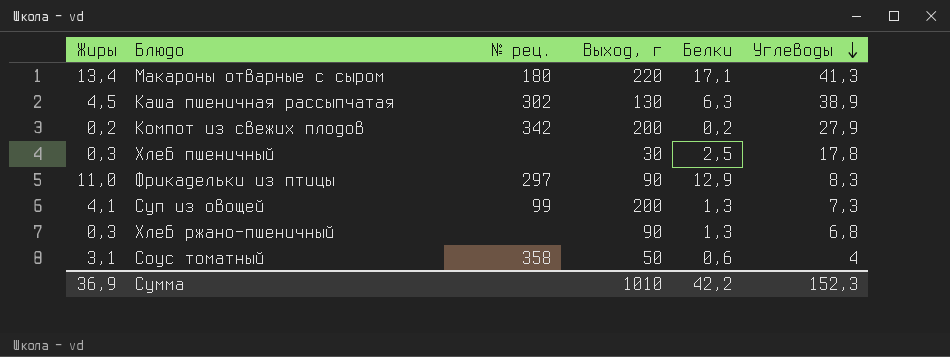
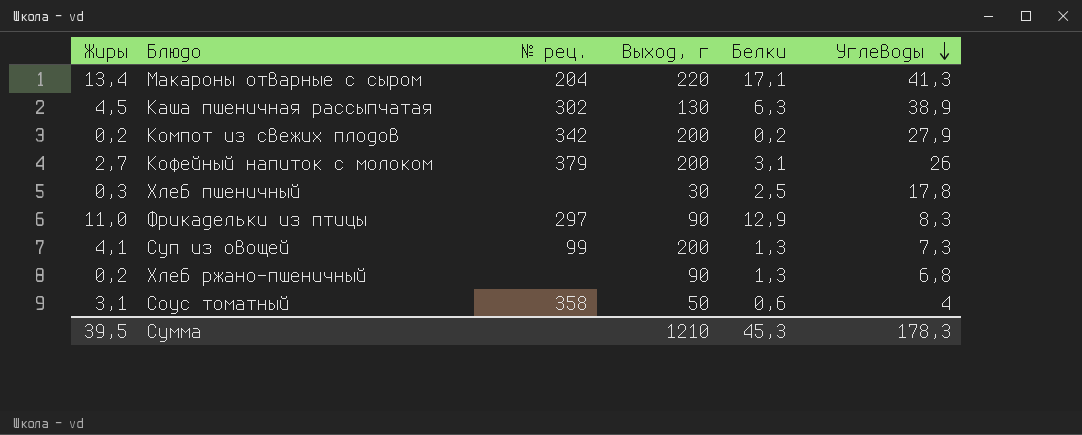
Макароны отварные с сыром | № рец.: 180 -> 204
row Кофейный напиток с молоком: none -> 2,7 | 379 | 200 | 3,1 | 26
Хлеб ржано-пшеничный | Жиры: 0,3 -> 0,2
Сумма | Жиры: 36,9 -> 39,5
Сумма | Выход, г: 1010 -> 1210
Сумма | Белки: 42,2 -> 45,3
Сумма | Углеводы: 152,3 -> 178,3

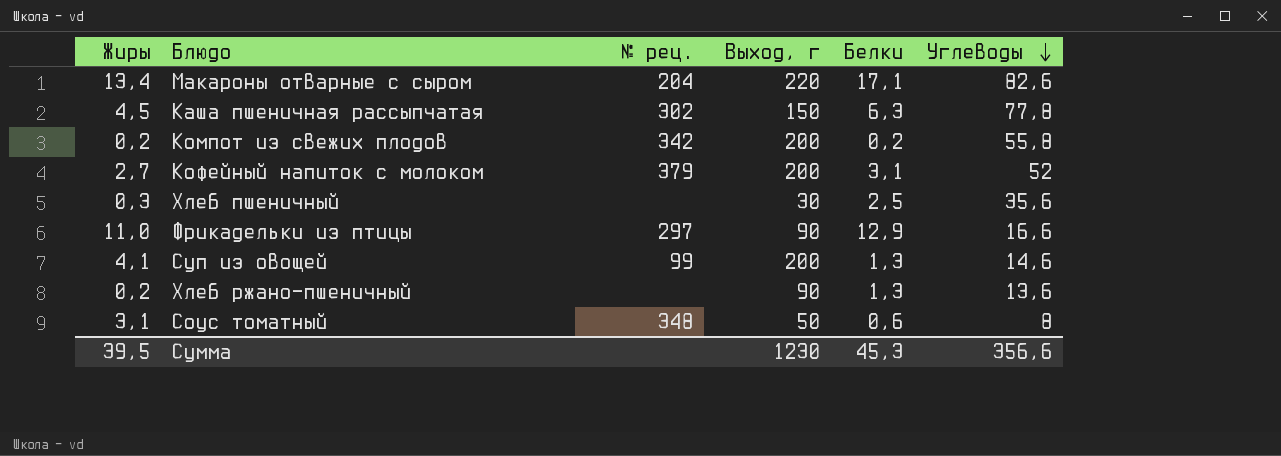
Макароны отварные с сыром | Углеводы: 41,3 -> 82,6
Каша пшеничная рассыпчатая | Выход, г: 130 -> 150
Каша пшеничная рассыпчатая | Углеводы: 38,9 -> 77,8
Компот из свежих плодов | Углеводы: 27,9 -> 55,8
Кофейный напиток с молоком | Углеводы: 26 -> 52
Хлеб пшеничный | Углеводы: 17,8 -> 35,6
Фрикадельки из птицы | Углеводы: 8,3 -> 16,6
Суп из овощей | Углеводы: 7,3 -> 14,6
Хлеб ржано-пшеничный | Углеводы: 6,8 -> 13,6
Соус томатный | № рец.: 358 -> 348
Соус томатный | Углеводы: 4 -> 8
Сумма | Выход, г: 1210 -> 1230
Сумма | Углеводы: 178,3 -> 356,6

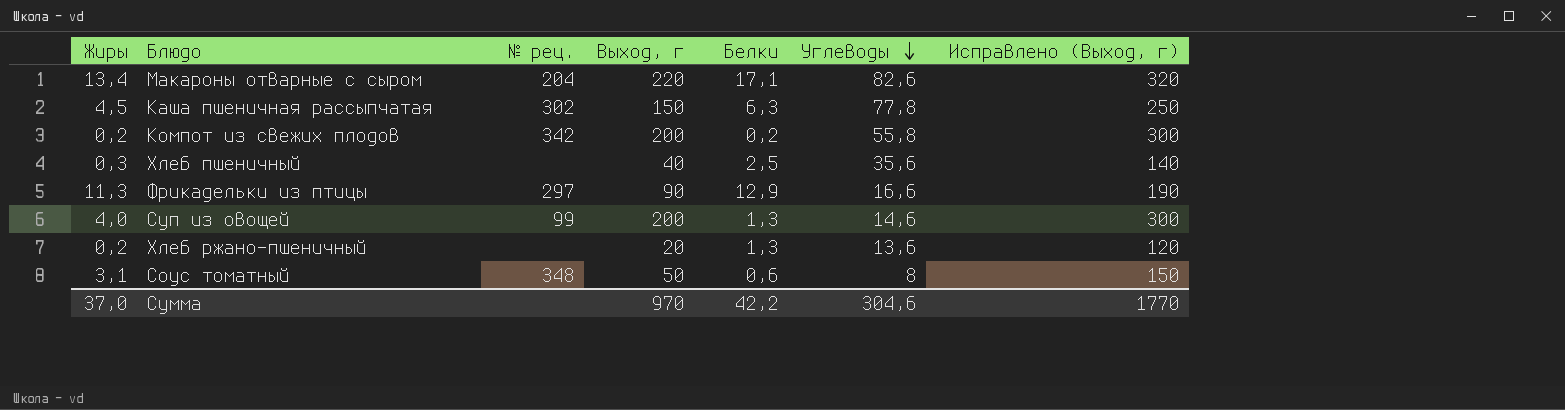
column Исправлено (Выход, г) | formula: none -> [Выход, г] + 100
row Кофейный напиток с молоком: 2,7 | 379 | 200 | 3,1 | 52 -> none
Хлеб пшеничный | Выход, г: 30 -> 40
Фрикадельки из птицы | Жиры: 11,0 -> 11,3
Суп из овощей | Жиры: 4,1 -> 4,0
Хлеб ржано-пшеничный | Выход, г: 90 -> 20
Сумма | Жиры: 39,5 -> 37,0
Сумма | Выход, г: 1230 -> 970
Сумма | Белки: 45,3 -> 42,2
Сумма | Углеводы: 356,6 -> 304,6

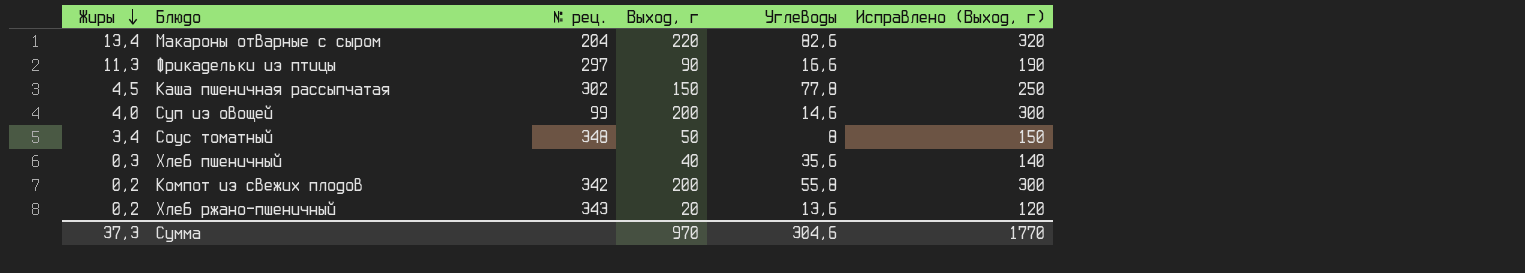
row order: Углеводы descending -> Жиры descending
column Белки | position: 5 -> none
Соус томатный | Жиры: 3,1 -> 3,4
Хлеб ржано-пшеничный | № рец.: none -> 343
Сумма | Жиры: 37,0 -> 37,3

